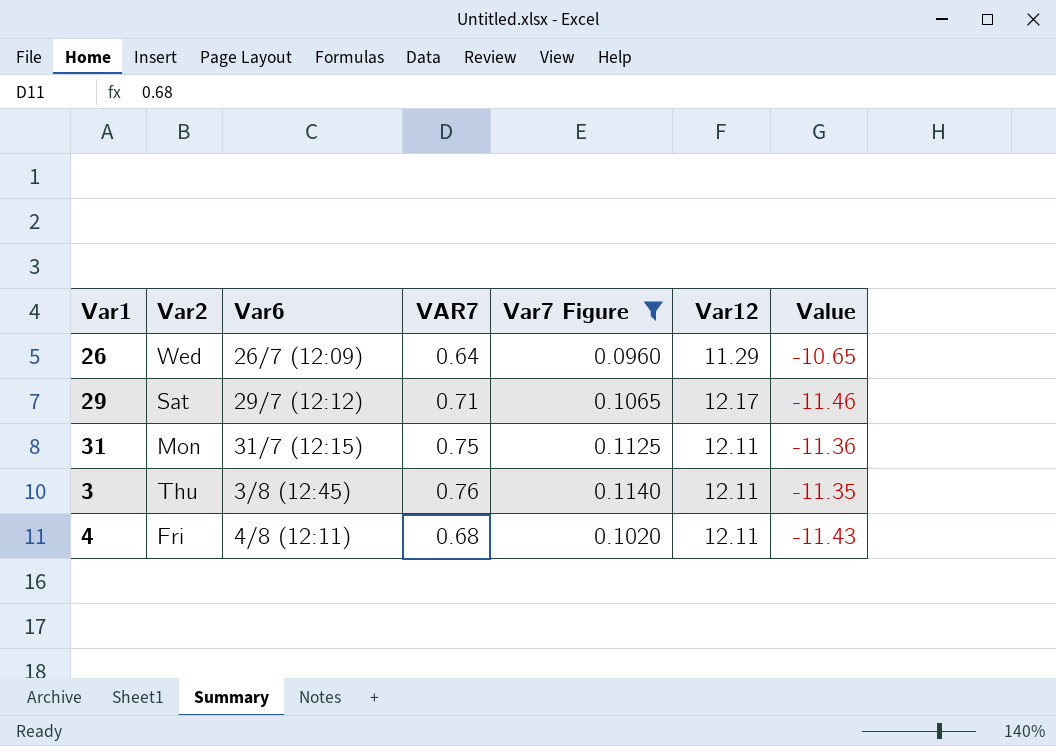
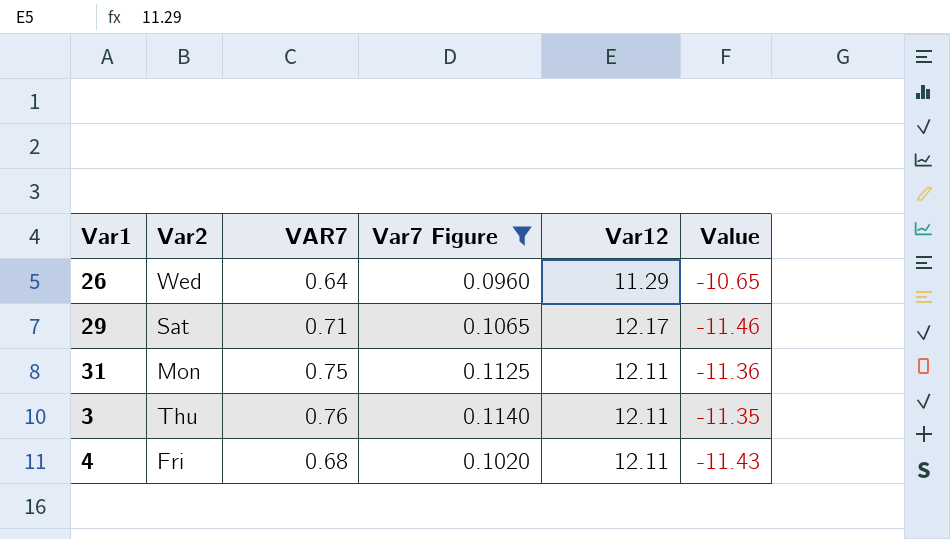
column Var6 | position: 3 -> none

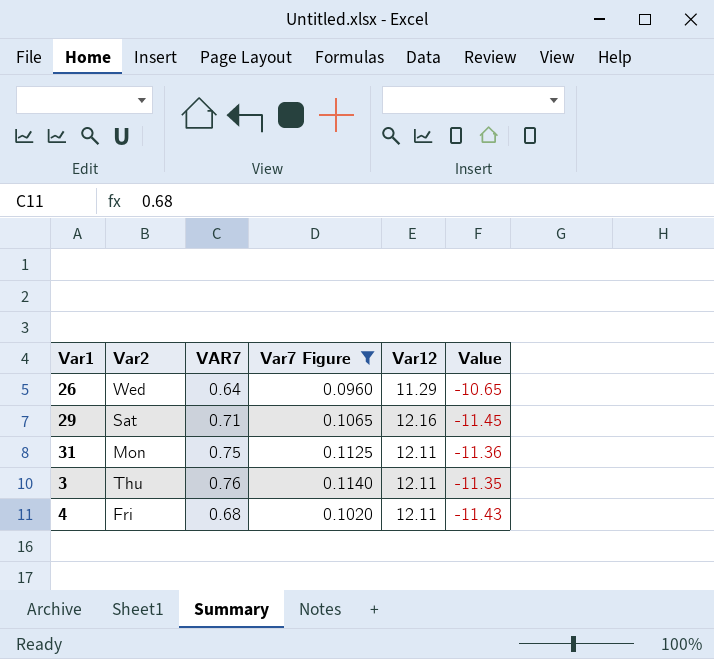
29 | Var12: 12.17 -> 12.16
29 | Value: -11.46 -> -11.45

